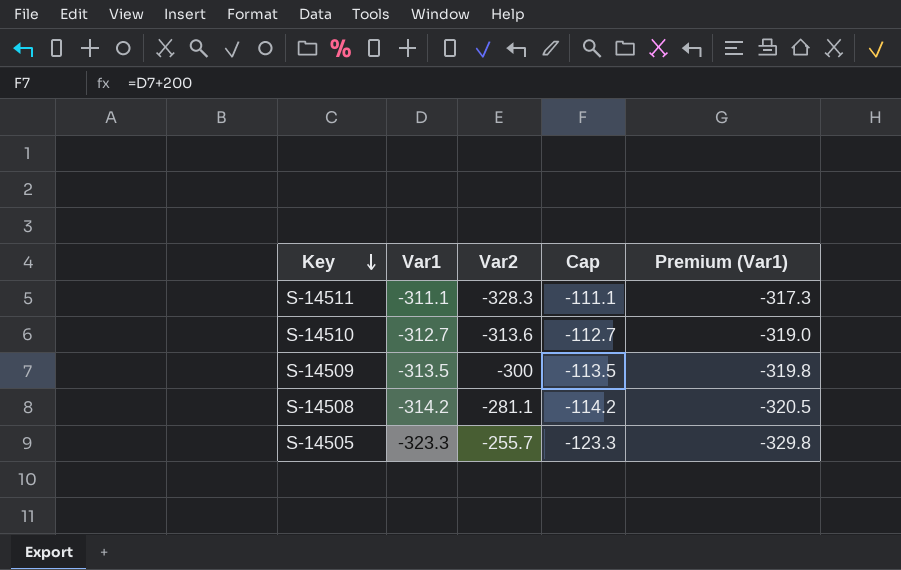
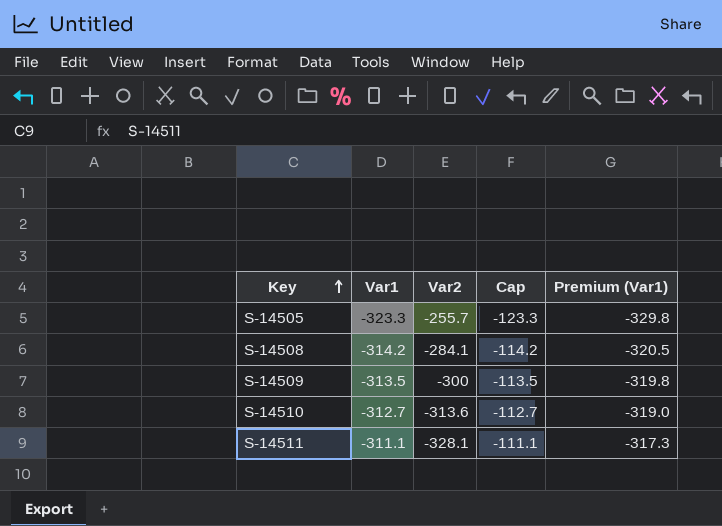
row order: Key descending -> Key ascending
S-14508 | Var2: -281.1 -> -284.1
S-14511 | Var2: -328.3 -> -328.1

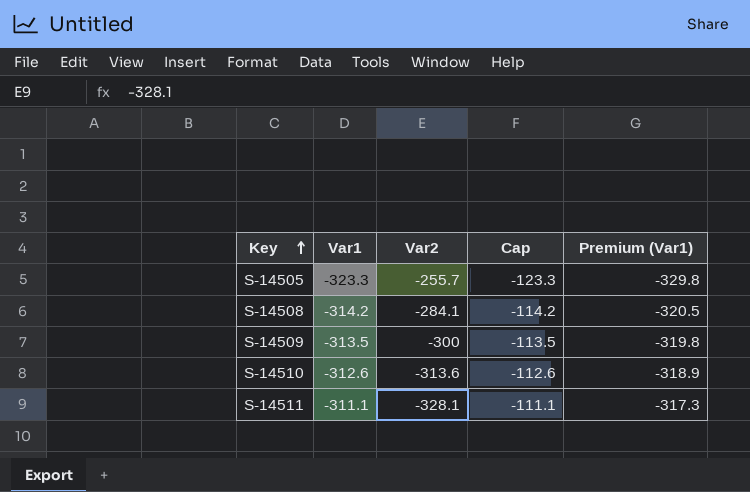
S-14510 | Var1: -312.7 -> -312.6
S-14510 | Cap: -112.7 -> -112.6
S-14510 | Premium (Var1): -319.0 -> -318.9

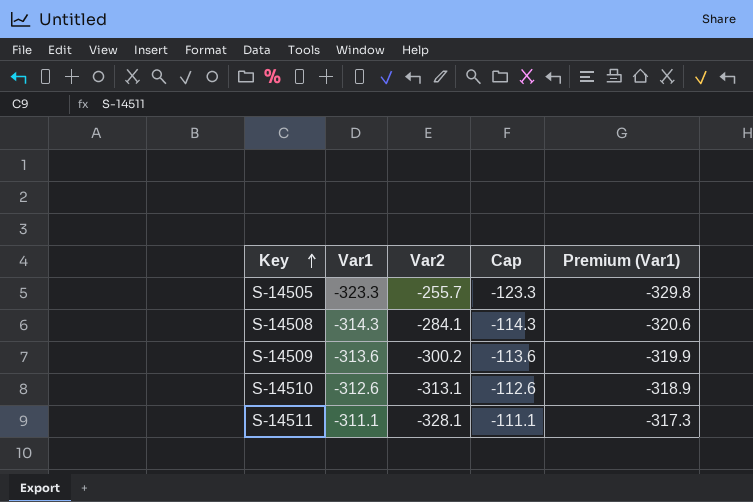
S-14508 | Var1: -314.2 -> -314.3
S-14508 | Cap: -114.2 -> -114.3
S-14508 | Premium (Var1): -320.5 -> -320.6
S-14509 | Var1: -313.5 -> -313.6
S-14509 | Var2: -300 -> -300.2
S-14509 | Cap: -113.5 -> -113.6
S-14509 | Premium (Var1): -319.8 -> -319.9
S-14510 | Var2: -313.6 -> -313.1

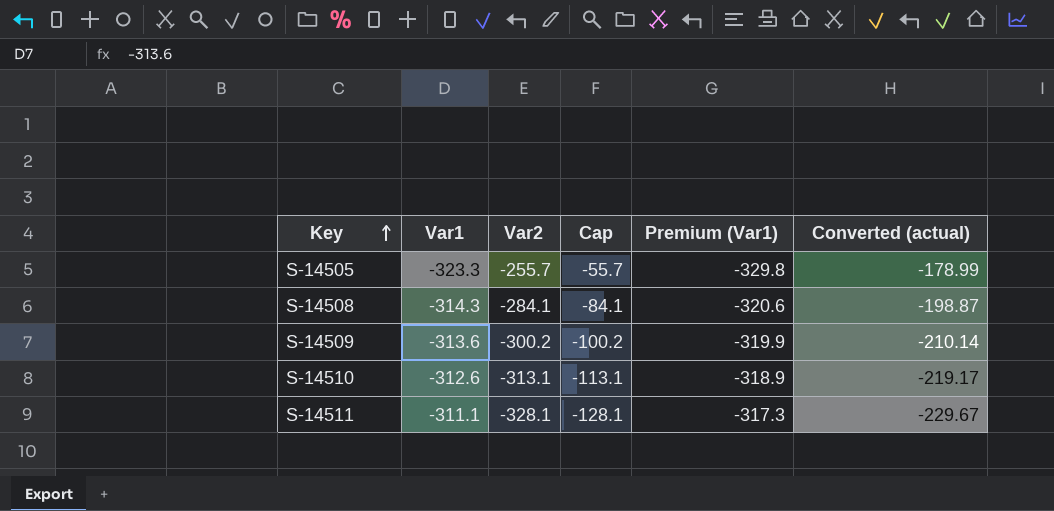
column Cap | formula: [Var1] + 200 -> [Var2] + 200
column Converted (actual) | formula: none -> [Var2] * 0.7

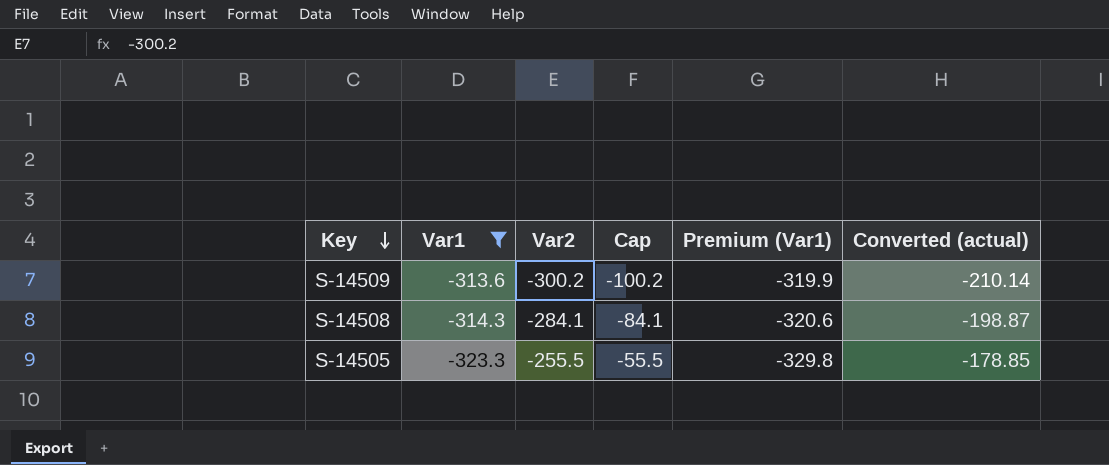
filter: none -> Var1 <= -313.6
row order: Key ascending -> Key descending
S-14505 | Var2: -255.7 -> -255.5
S-14505 | Cap: -55.7 -> -55.5
S-14505 | Converted (actual): -178.99 -> -178.85

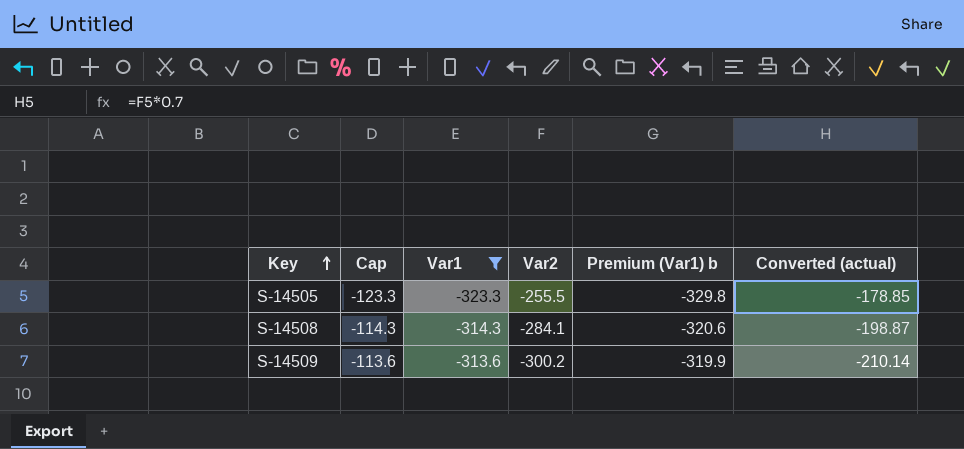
row order: Key descending -> Key ascending
column Cap | formula: [Var2] + 200 -> [Var1] + 200
column Cap | position: 4 -> 2
column name: Premium (Var1) -> Premium (Var1) b

